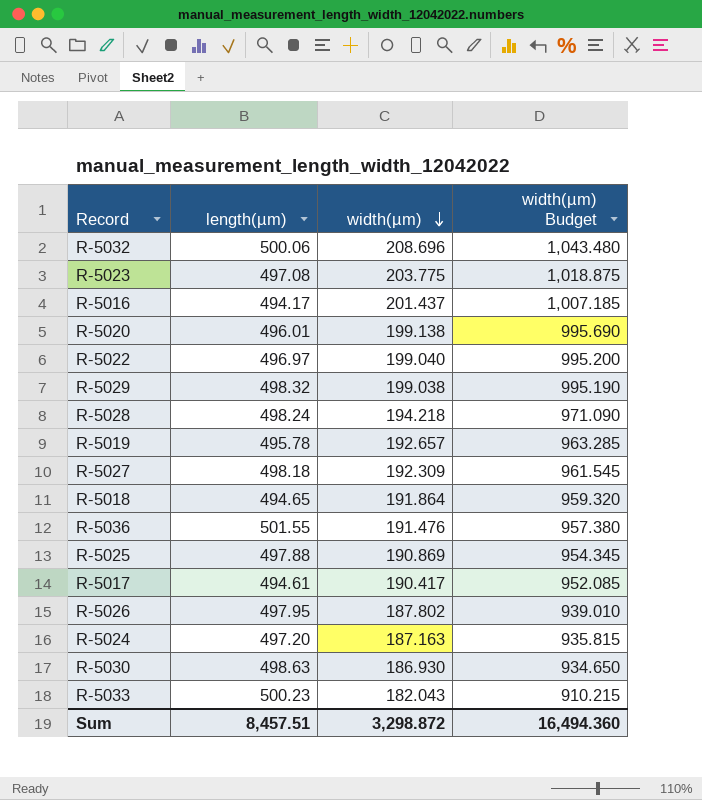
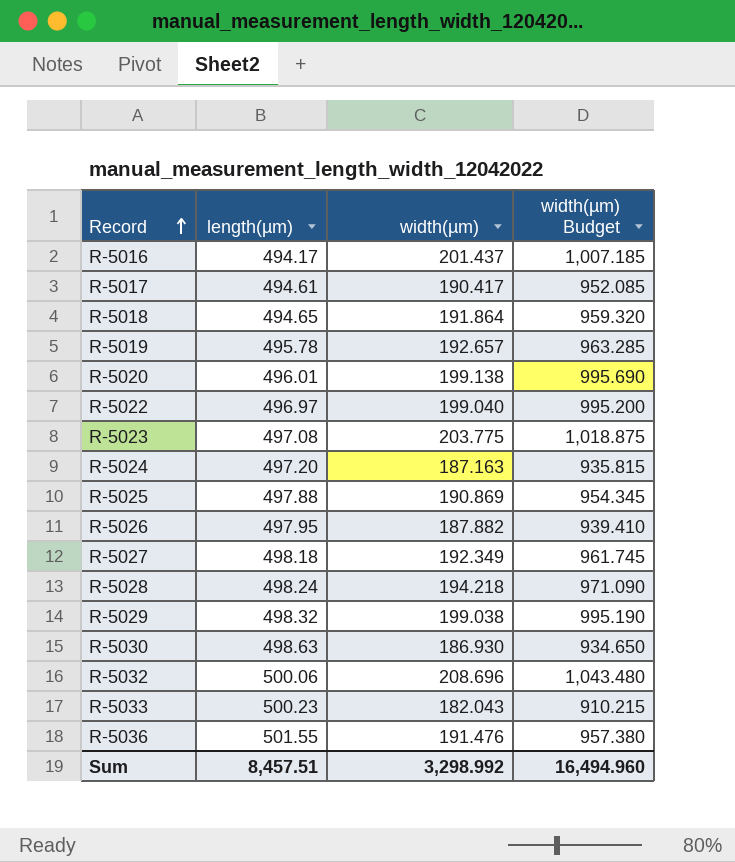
row order: width(µm) descending -> Record ascending
R-5026 | width(µm): 187.802 -> 187.882
R-5026 | width(µm) Budget: 939.010 -> 939.410
R-5027 | width(µm): 192.309 -> 192.349
R-5027 | width(µm) Budget: 961.545 -> 961.745
Sum | width(µm): 3,298.872 -> 3,298.992
Sum | width(µm) Budget: 16,494.360 -> 16,494.960

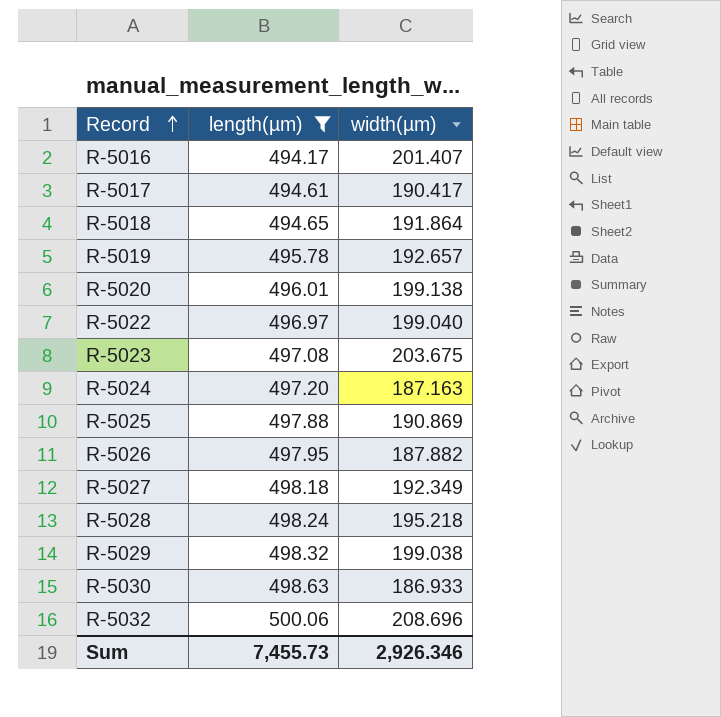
filter: none -> length(µm) <= 500.06
column width(µm) Budget | formula: [width(µm)] * 5 -> none
R-5016 | width(µm): 201.437 -> 201.407
R-5023 | width(µm): 203.775 -> 203.675
R-5028 | width(µm): 194.218 -> 195.218
R-5030 | width(µm): 186.930 -> 186.933
Sum | length(µm): 8,457.51 -> 7,455.73
Sum | width(µm): 3,298.992 -> 2,926.346

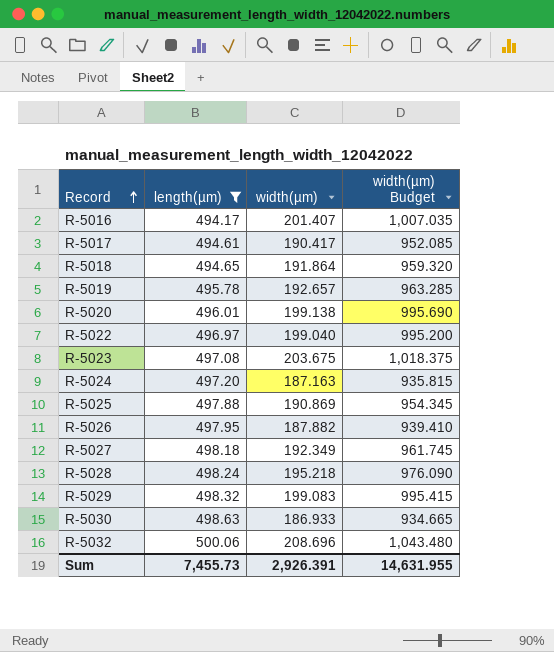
column width(µm) Budget | formula: none -> [width(µm)] * 5
R-5029 | width(µm): 199.038 -> 199.083
Sum | width(µm): 2,926.346 -> 2,926.391

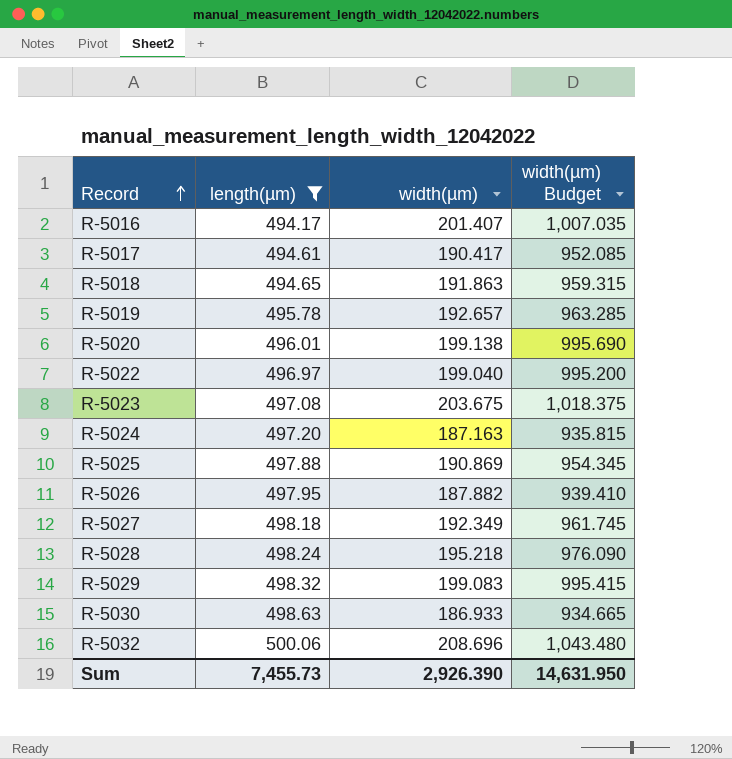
R-5018 | width(µm): 191.864 -> 191.863
R-5018 | width(µm) Budget: 959.320 -> 959.315
Sum | width(µm): 2,926.391 -> 2,926.390
Sum | width(µm) Budget: 14,631.955 -> 14,631.950

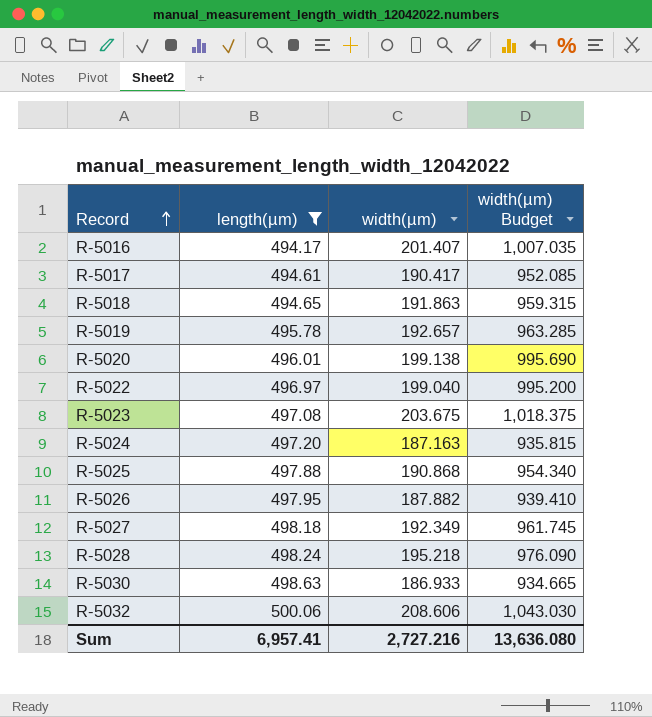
row R-5029: 498.32 | 199.083 | 995.415 -> none
R-5025 | width(µm): 190.869 -> 190.868
R-5025 | width(µm) Budget: 954.345 -> 954.340
R-5032 | width(µm): 208.696 -> 208.606
R-5032 | width(µm) Budget: 1,043.480 -> 1,043.030
Sum | length(µm): 7,455.73 -> 6,957.41
Sum | width(µm): 2,926.390 -> 2,727.216
Sum | width(µm) Budget: 14,631.950 -> 13,636.080

